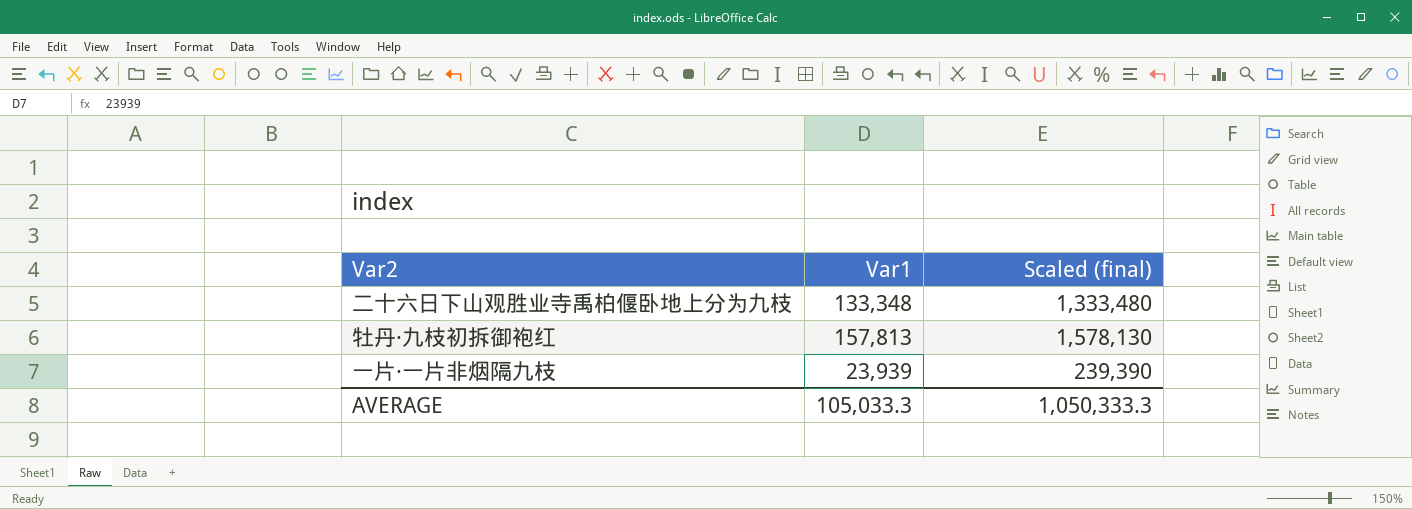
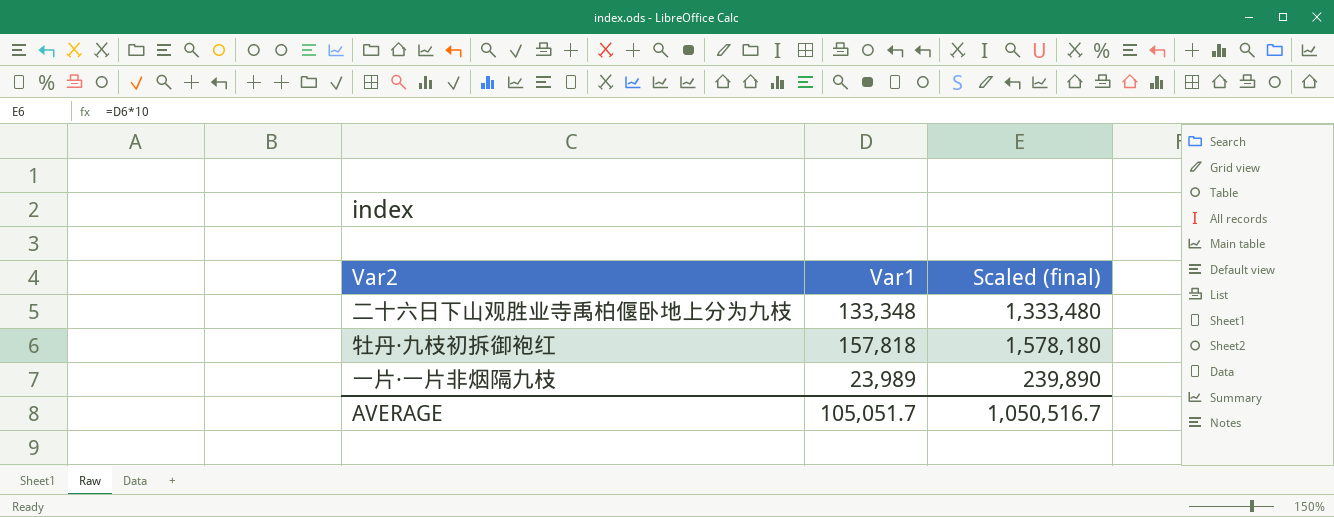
牡丹·九枝初拆御袍红 | Var1: 157,813 -> 157,818
牡丹·九枝初拆御袍红 | Scaled (final): 1,578,130 -> 1,578,180
一片·一片非烟隔九枝 | Var1: 23,939 -> 23,989
一片·一片非烟隔九枝 | Scaled (final): 239,390 -> 239,890
AVERAGE | Var1: 105,033.3 -> 105,051.7
AVERAGE | Scaled (final): 1,050,333.3 -> 1,050,516.7

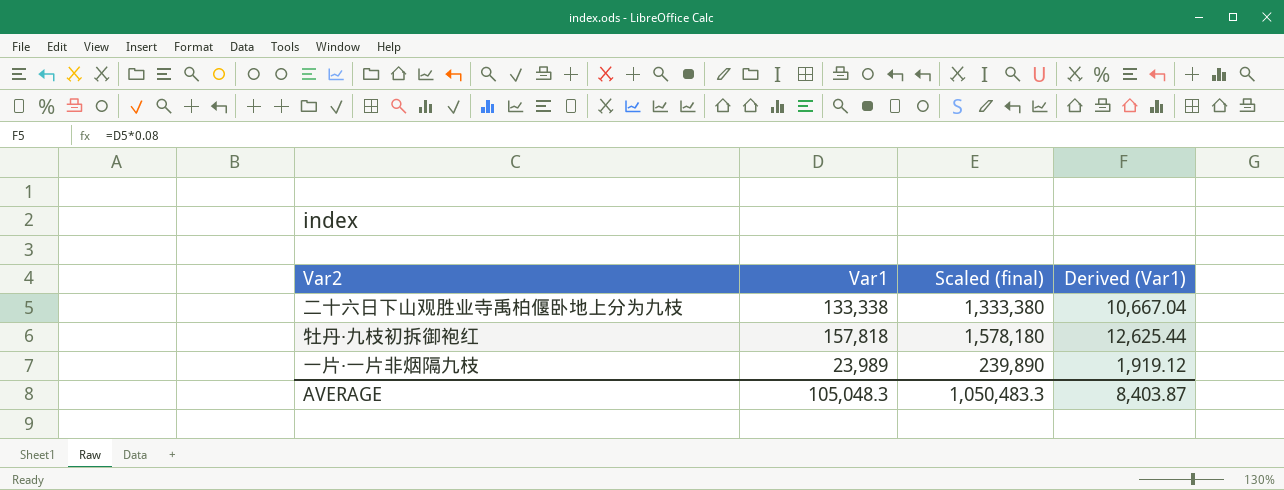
column Derived (Var1) | formula: none -> [Var1] * 0.08
二十六日下山观胜业寺禹柏偃卧地上分为九枝 | Var1: 133,348 -> 133,338
二十六日下山观胜业寺禹柏偃卧地上分为九枝 | Scaled (final): 1,333,480 -> 1,333,380
AVERAGE | Var1: 105,051.7 -> 105,048.3
AVERAGE | Scaled (final): 1,050,516.7 -> 1,050,483.3

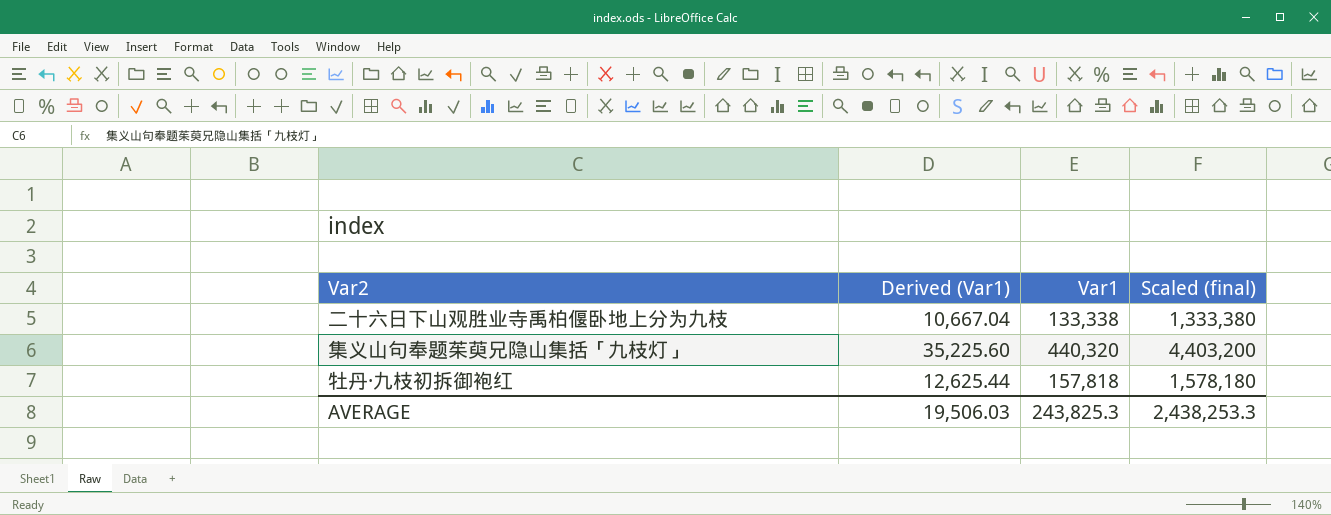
column Derived (Var1) | position: 4 -> 2
row 一片·一片非烟隔九枝: 23,989 | 239,890 | 1,919.12 -> none
row 集义山句奉题茱萸兄隐山集括「九枝灯」: none -> 35,225.60 | 440,320 | 4,403,200
AVERAGE | Derived (Var1): 8,403.87 -> 19,506.03
AVERAGE | Var1: 105,048.3 -> 243,825.3
AVERAGE | Scaled (final): 1,050,483.3 -> 2,438,253.3

